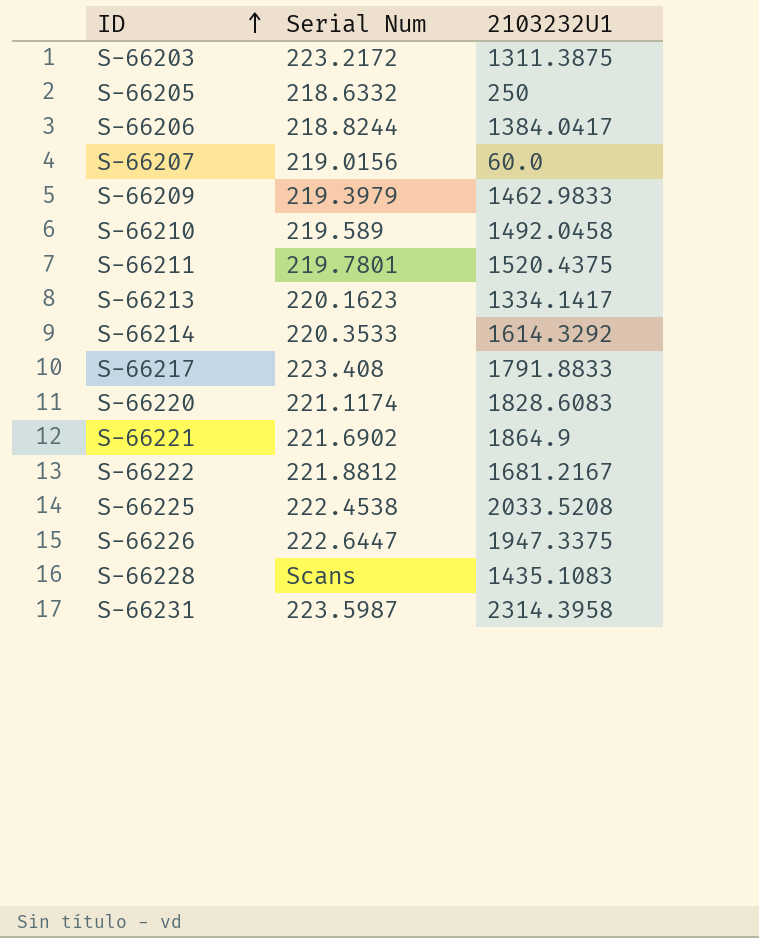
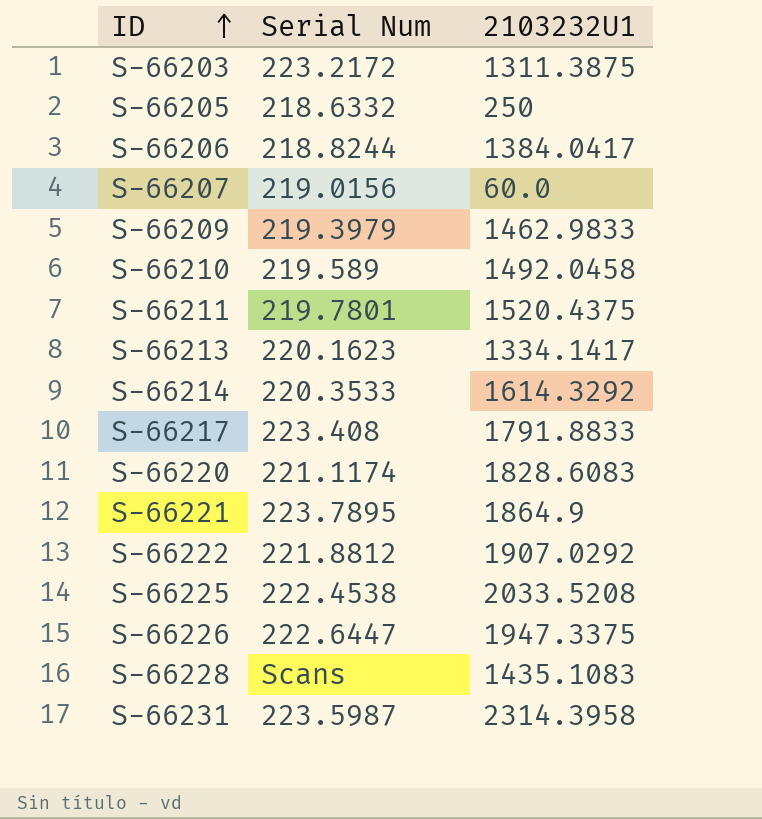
S-66221 | Serial Num: 221.6902 -> 223.7895
S-66222 | 2103232U1: 1681.2167 -> 1907.0292

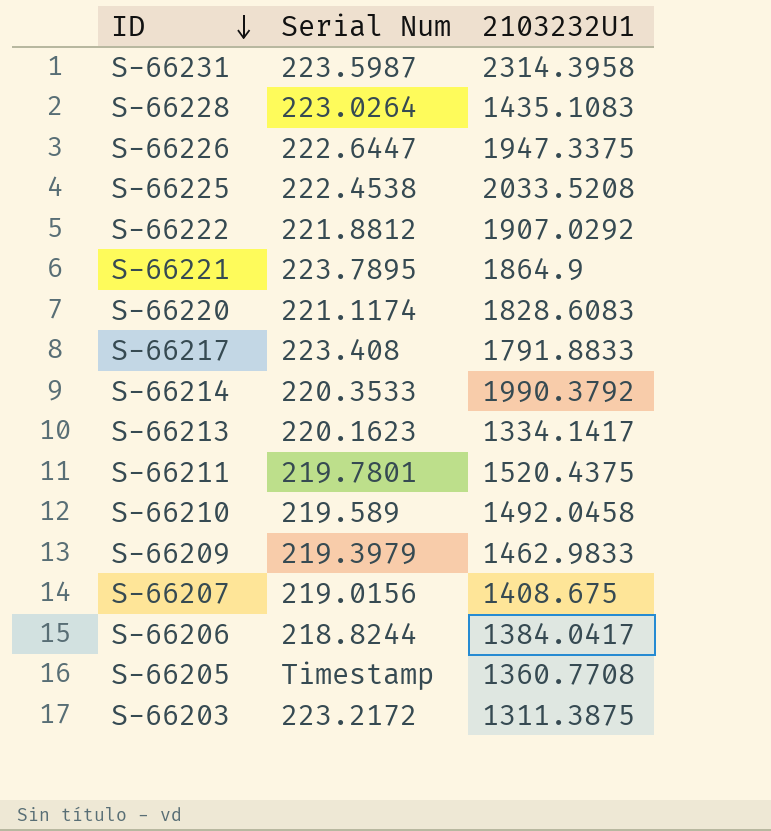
row order: ID ascending -> ID descending
S-66228 | Serial Num: Scans -> 223.0264
S-66214 | 2103232U1: 1614.3292 -> 1990.3792
S-66207 | 2103232U1: 60.0 -> 1408.675
S-66205 | Serial Num: 218.6332 -> Timestamp
S-66205 | 2103232U1: 250 -> 1360.7708

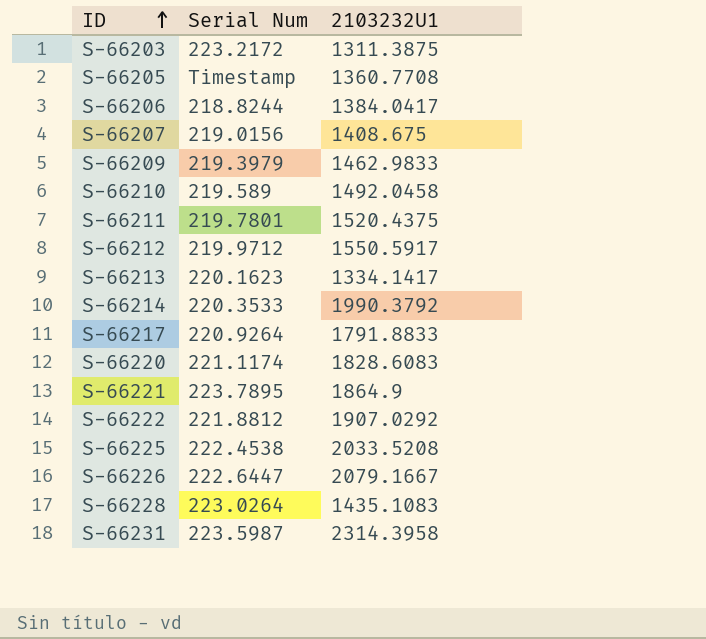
row order: ID descending -> ID ascending
row S-66212: none -> 219.9712 | 1550.5917
S-66217 | Serial Num: 223.408 -> 220.9264
S-66226 | 2103232U1: 1947.3375 -> 2079.1667

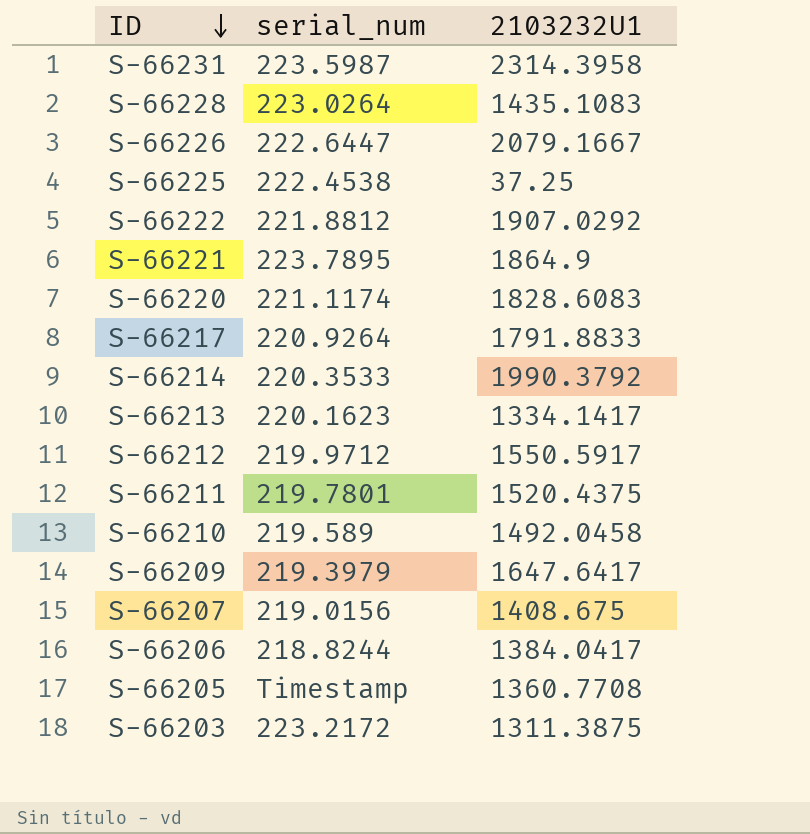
row order: ID ascending -> ID descending
column name: Serial Num -> serial_num
S-66225 | 2103232U1: 2033.5208 -> 37.25
S-66209 | 2103232U1: 1462.9833 -> 1647.6417

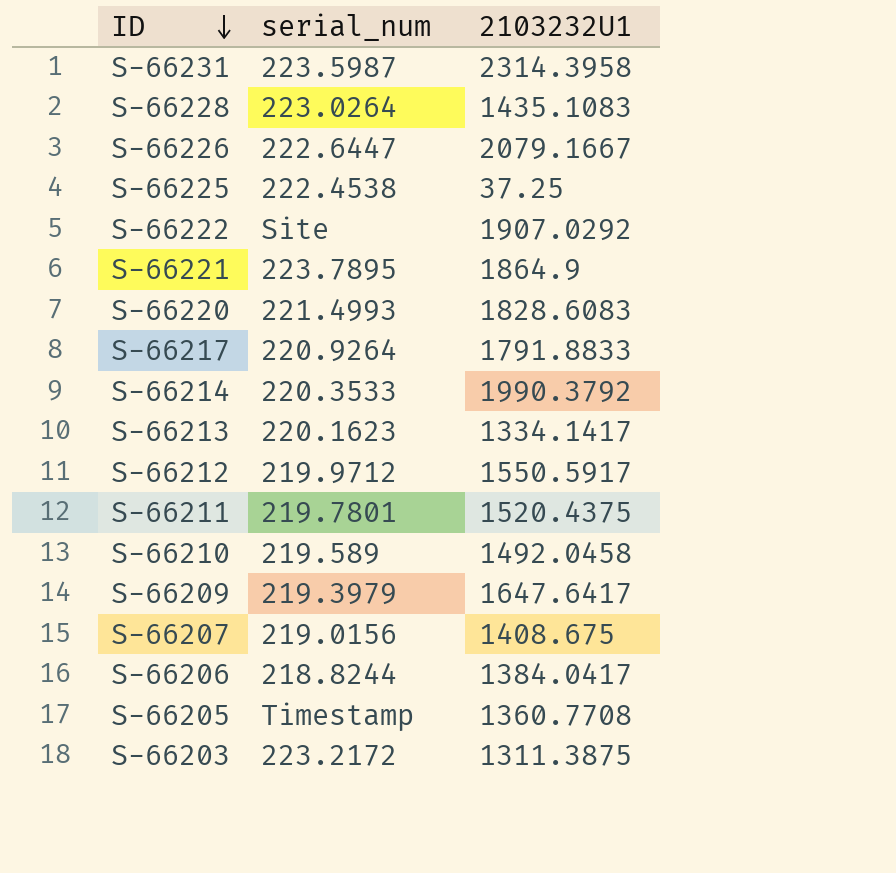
S-66222 | serial_num: 221.8812 -> Site
S-66220 | serial_num: 221.1174 -> 221.4993

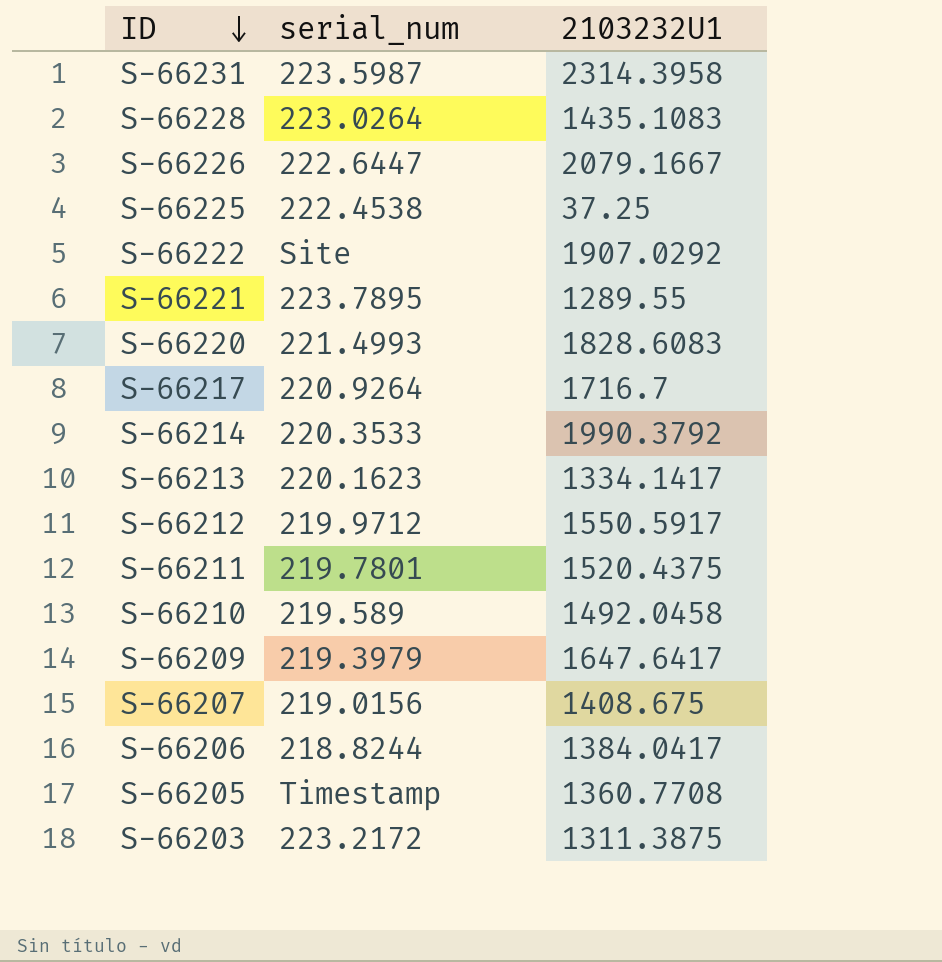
S-66221 | 2103232U1: 1864.9 -> 1289.55
S-66217 | 2103232U1: 1791.8833 -> 1716.7

